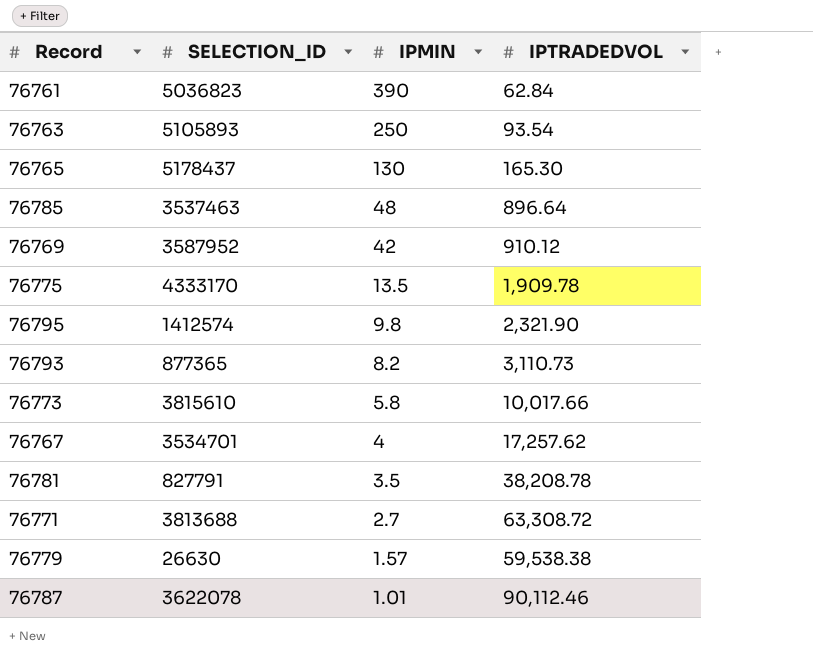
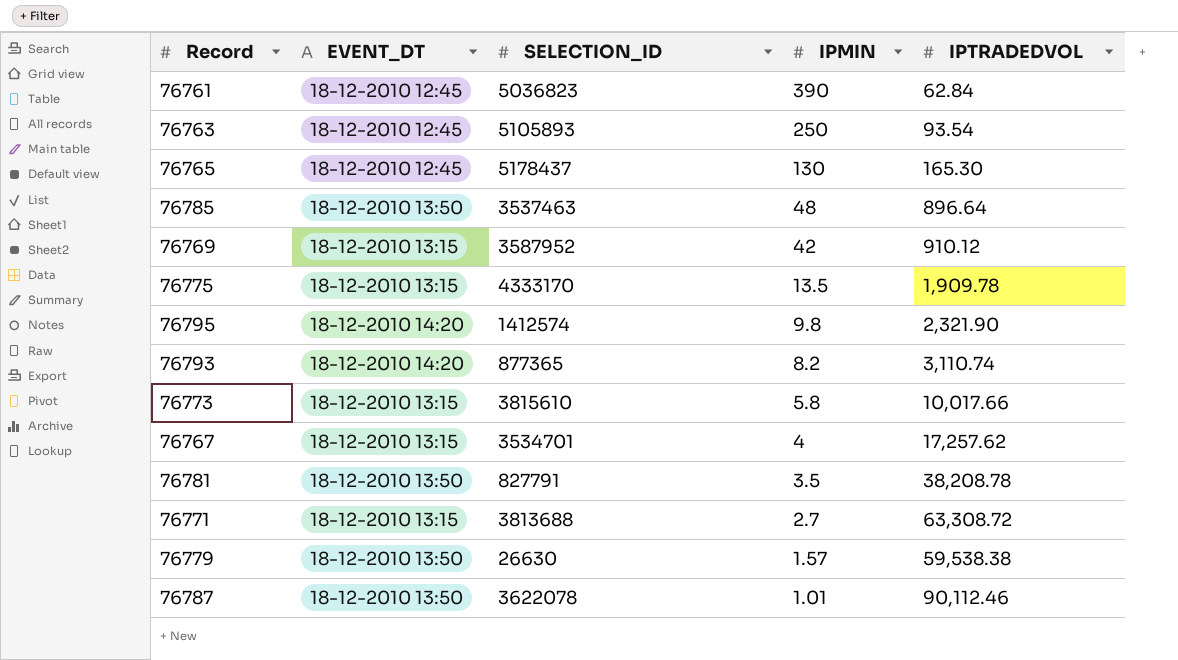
column EVENT_DT | position: none -> 2
76793 | IPTRADEDVOL: 3,110.73 -> 3,110.74

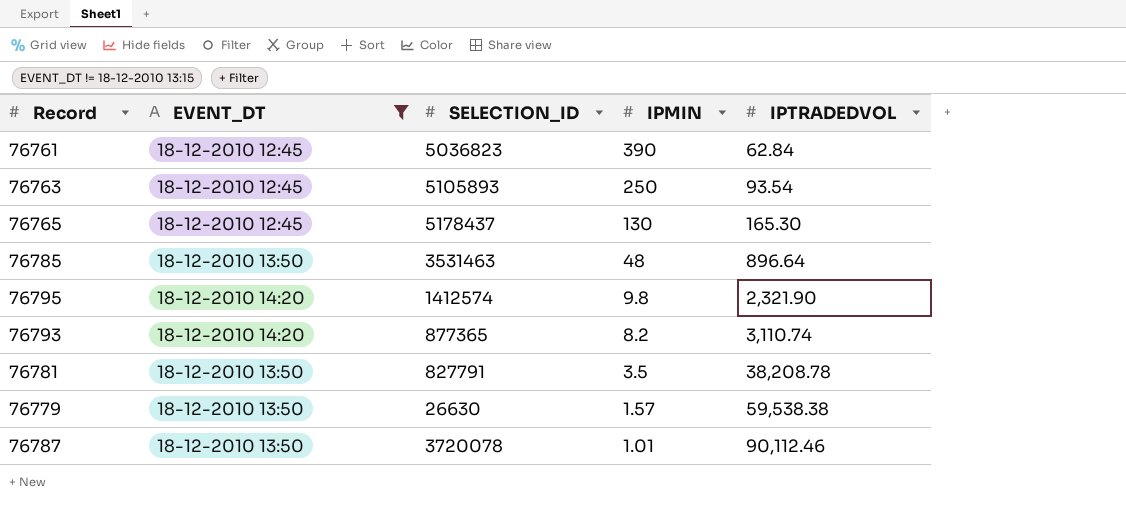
filter: none -> EVENT_DT != 18-12-2010 13:15
76785 | SELECTION_ID: 3537463 -> 3531463
76787 | SELECTION_ID: 3622078 -> 3720078

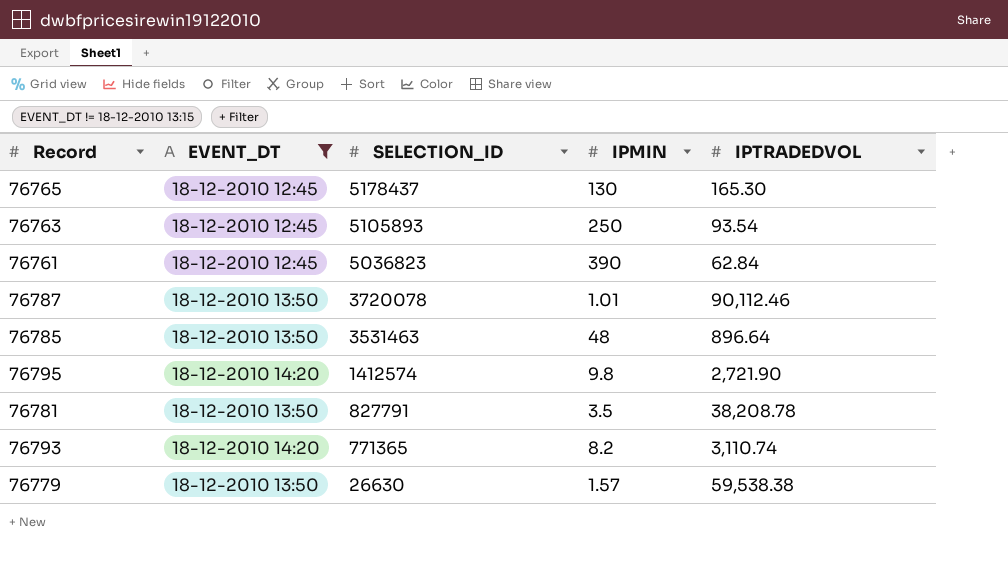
row order: IPMIN descending -> SELECTION_ID descending
76795 | IPTRADEDVOL: 2,321.90 -> 2,721.90
76793 | SELECTION_ID: 877365 -> 771365

